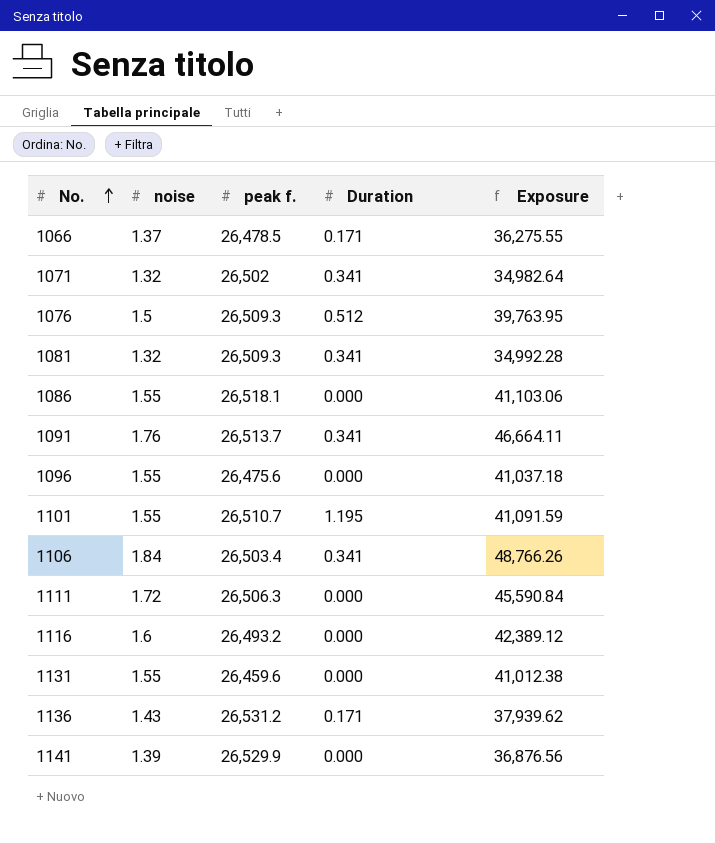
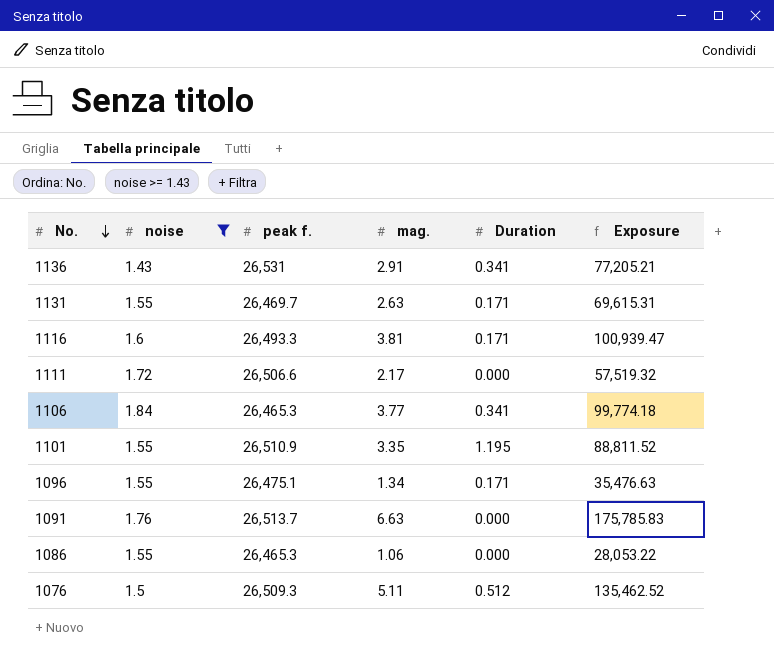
filter: none -> noise >= 1.43
row order: No. ascending -> No. descending
column mag. | position: none -> 4
column Exposure | formula: [noise] * [peak f.] -> [peak f.] * [mag.]
1136 | peak f.: 26,531.2 -> 26,531
1136 | Duration: 0.171 -> 0.341
1131 | peak f.: 26,459.6 -> 26,469.7
1131 | Duration: 0.000 -> 0.171
1116 | peak f.: 26,493.2 -> 26,493.3
1116 | Duration: 0.000 -> 0.171
1111 | peak f.: 26,506.3 -> 26,506.6
1106 | peak f.: 26,503.4 -> 26,465.3
1101 | peak f.: 26,510.7 -> 26,510.9
1096 | peak f.: 26,475.6 -> 26,475.1
1096 | Duration: 0.000 -> 0.171
1091 | Duration: 0.341 -> 0.000
1086 | peak f.: 26,518.1 -> 26,465.3

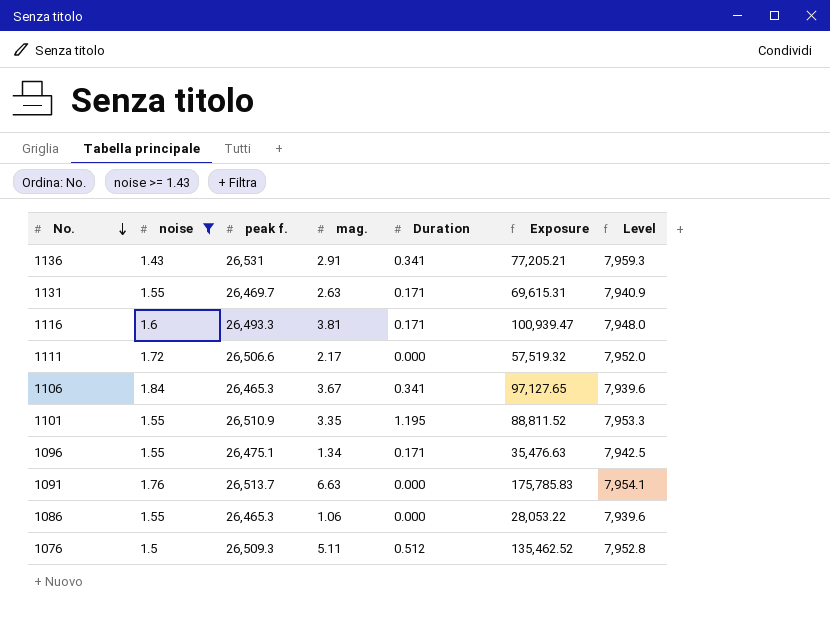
column Level | formula: none -> [peak f.] * 0.3
1106 | mag.: 3.77 -> 3.67
1106 | Exposure: 99,774.18 -> 97,127.65

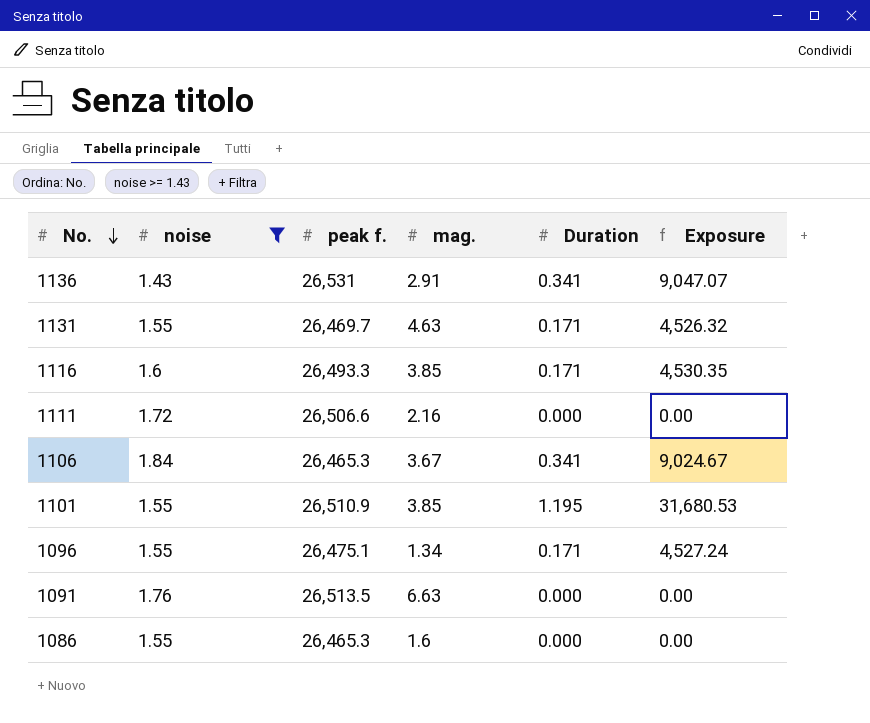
column Level | formula: [peak f.] * 0.3 -> none
column Exposure | formula: [peak f.] * [mag.] -> [peak f.] * [Duration]
row 1076: 1.5 | 26,509.3 | 5.11 | 0.512 | 135,462.52 | 7,952.8 -> none
1131 | mag.: 2.63 -> 4.63
1116 | mag.: 3.81 -> 3.85
1111 | mag.: 2.17 -> 2.16
1101 | mag.: 3.35 -> 3.85
1091 | peak f.: 26,513.7 -> 26,513.5
1086 | mag.: 1.06 -> 1.6

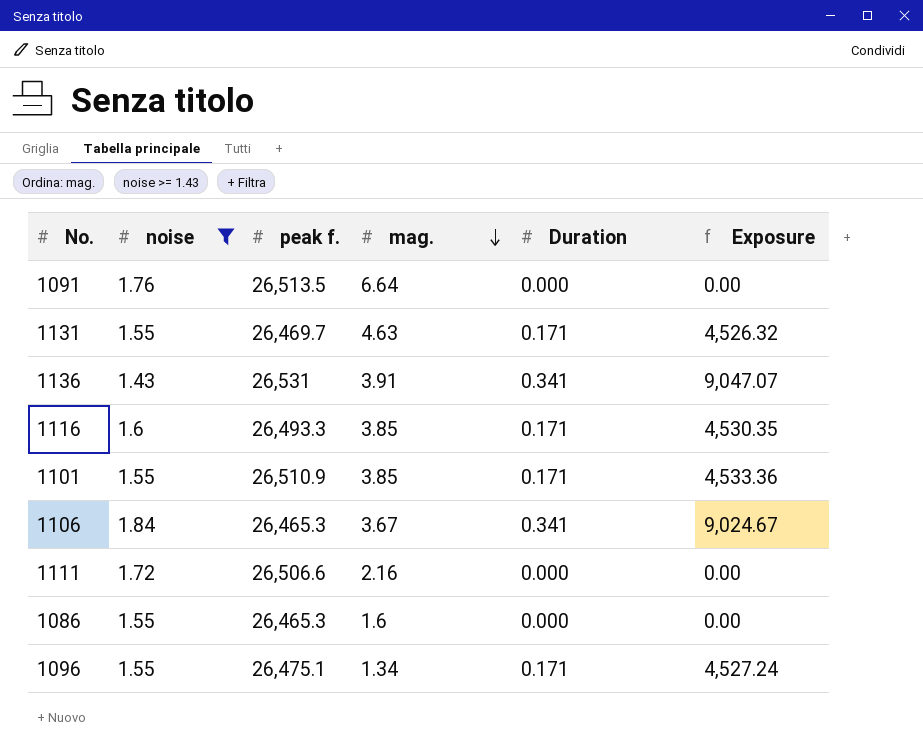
row order: No. descending -> mag. descending
1091 | mag.: 6.63 -> 6.64
1136 | mag.: 2.91 -> 3.91
1101 | Duration: 1.195 -> 0.171
1101 | Exposure: 31,680.53 -> 4,533.36

